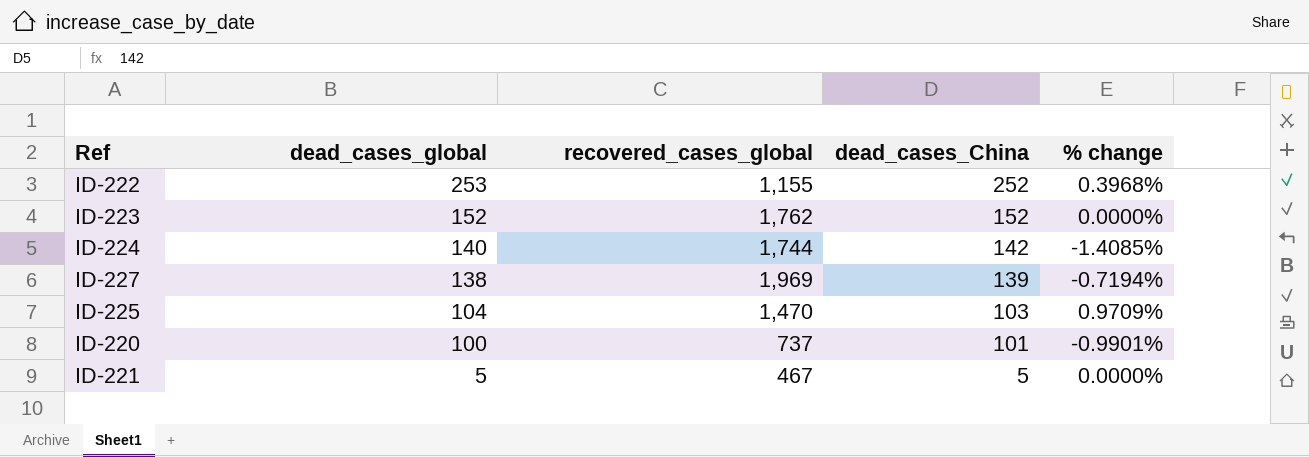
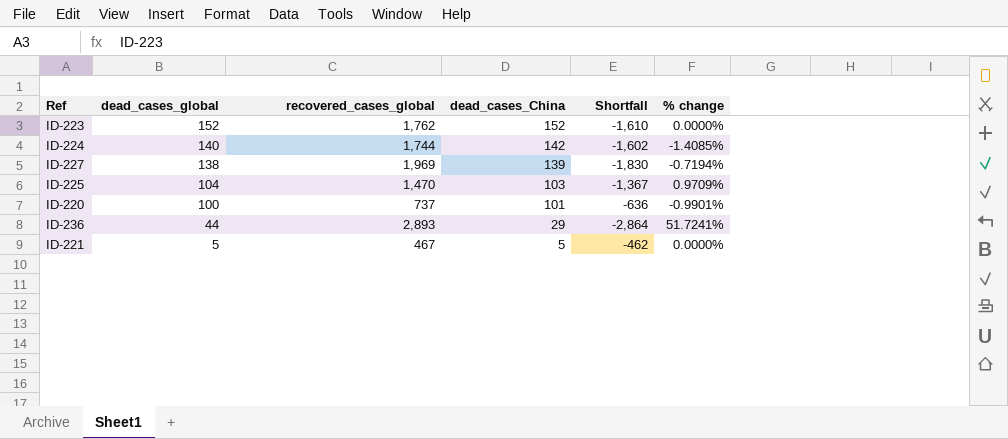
column Shortfall | formula: none -> [dead_cases_China] - [recovered_cases_global]
row ID-222: 253 | 1,155 | 252 | 0.3968% -> none
row ID-236: none -> 44 | 2,893 | 29 | -2,864 | 51.7241%

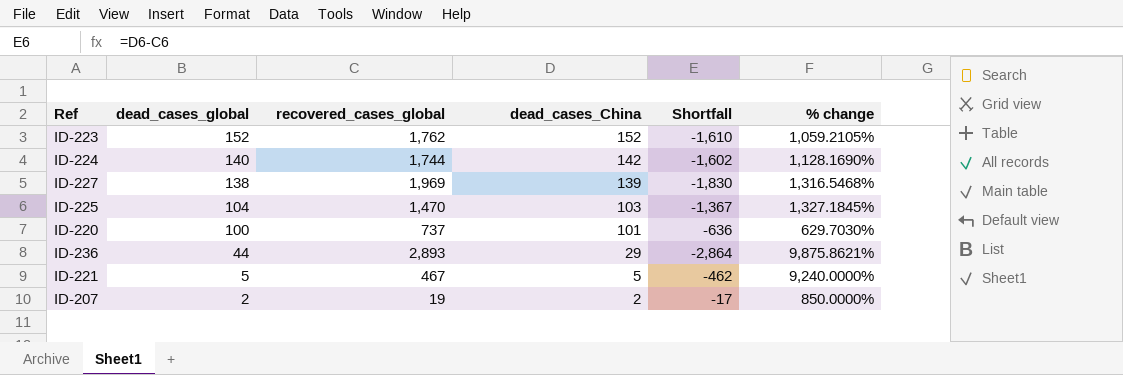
column % change | formula: ([dead_cases_global] - [dead_cases_China]) / [dead_cases_China] -> ([recovered_cases_global] - [dead_cases_China]) / [dead_cases_China]
row ID-207: none -> 2 | 19 | 2 | -17 | 850.0000%

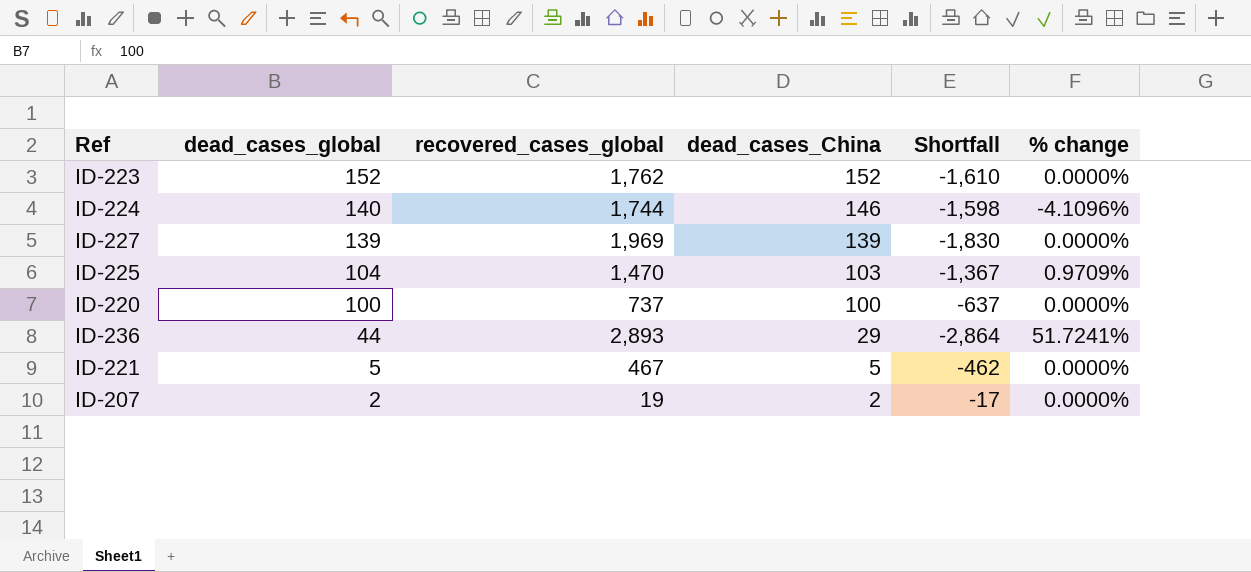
column % change | formula: ([recovered_cases_global] - [dead_cases_China]) / [dead_cases_China] -> ([dead_cases_global] - [dead_cases_China]) / [dead_cases_China]
ID-224 | dead_cases_China: 142 -> 146
ID-224 | Shortfall: -1,602 -> -1,598
ID-227 | dead_cases_global: 138 -> 139
ID-220 | dead_cases_China: 101 -> 100
ID-220 | Shortfall: -636 -> -637

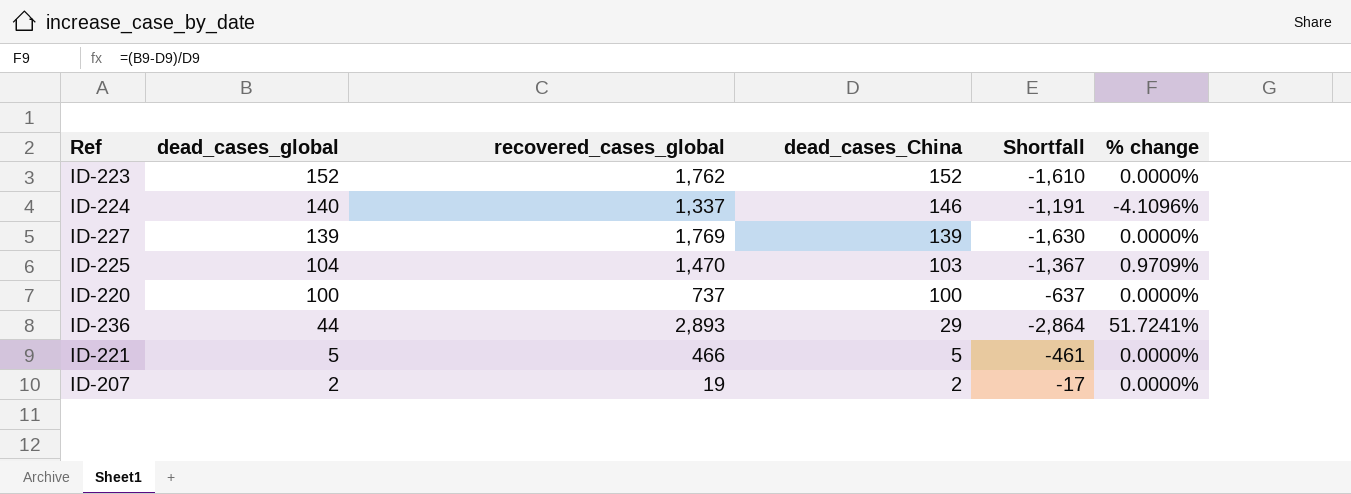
ID-224 | recovered_cases_global: 1,744 -> 1,337
ID-224 | Shortfall: -1,598 -> -1,191
ID-227 | recovered_cases_global: 1,969 -> 1,769
ID-227 | Shortfall: -1,830 -> -1,630
ID-221 | recovered_cases_global: 467 -> 466
ID-221 | Shortfall: -462 -> -461

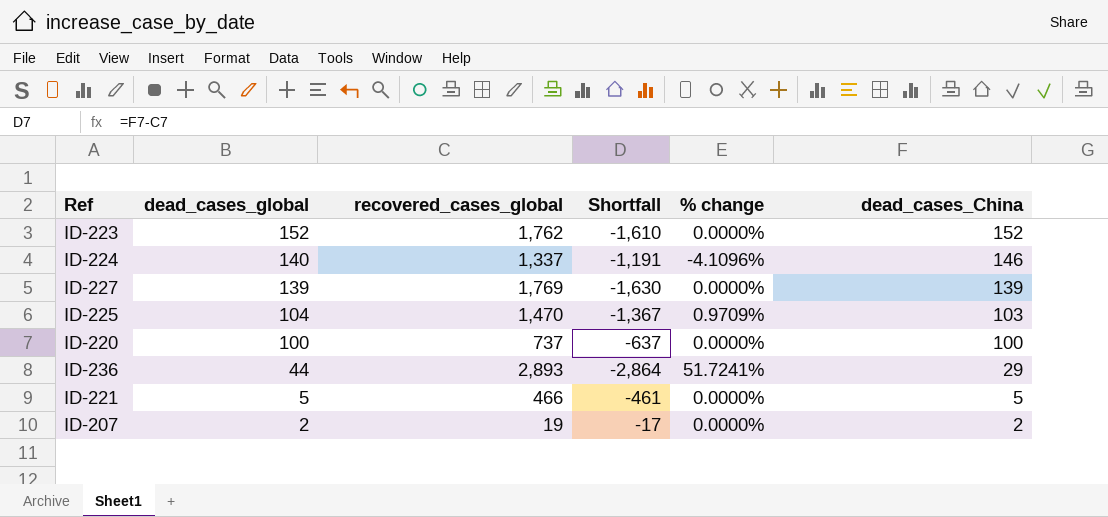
column dead_cases_China | position: 4 -> 6

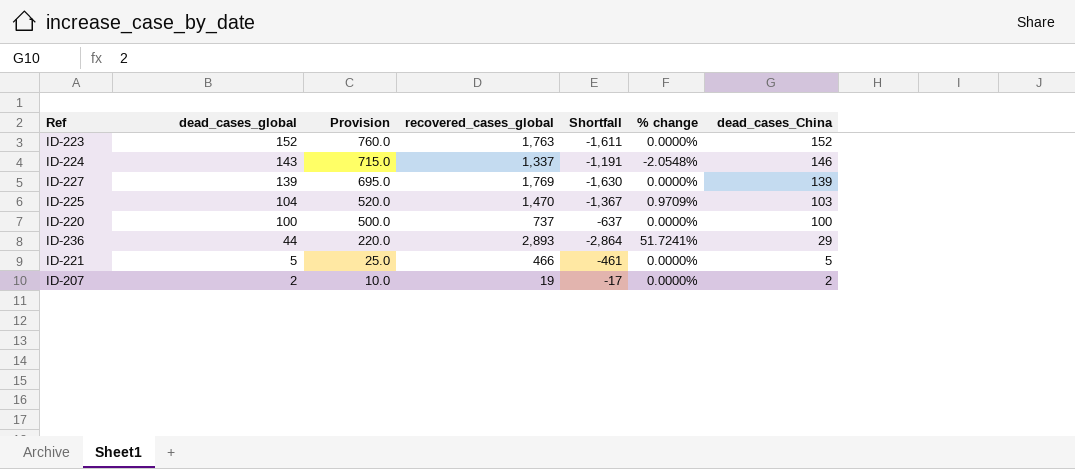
column Provision | formula: none -> [dead_cases_global] * 5
ID-223 | recovered_cases_global: 1,762 -> 1,763
ID-223 | Shortfall: -1,610 -> -1,611
ID-224 | dead_cases_global: 140 -> 143
ID-224 | % change: -4.1096% -> -2.0548%

